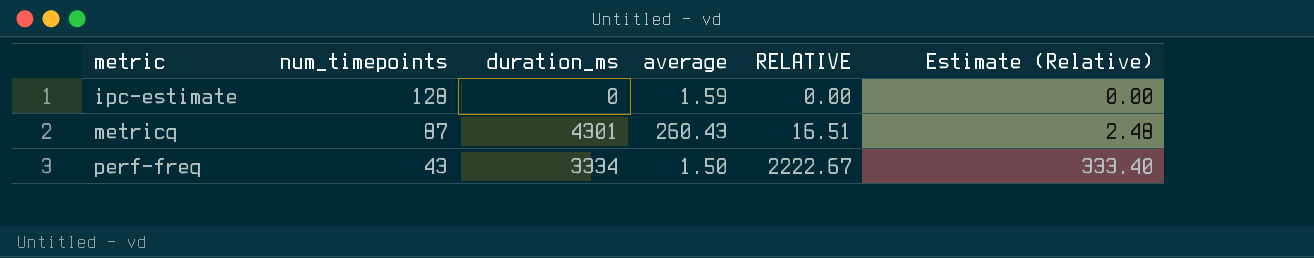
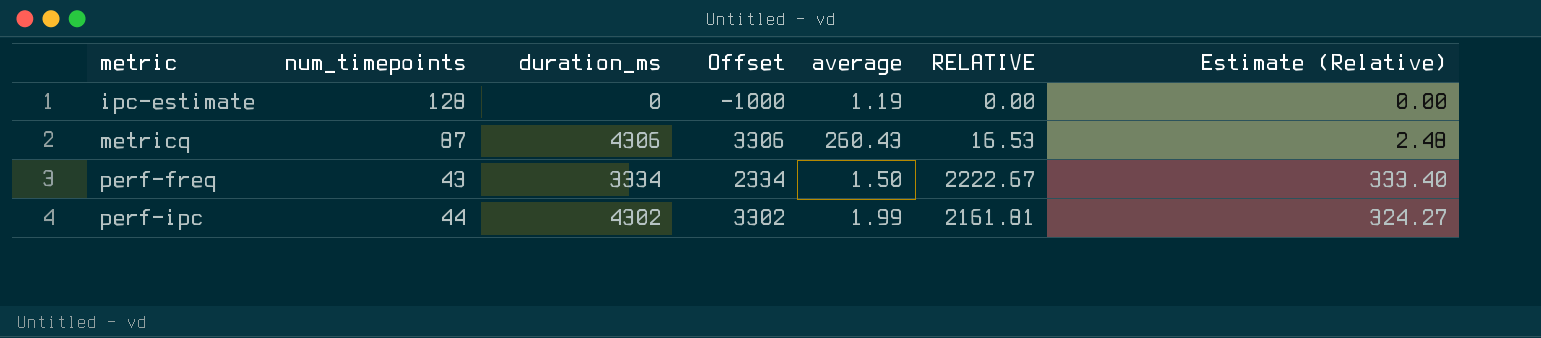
column Offset | formula: none -> [duration_ms] - 1000
ipc-estimate | average: 1.59 -> 1.19
metricq | duration_ms: 4301 -> 4306
metricq | RELATIVE: 16.51 -> 16.53
row perf-ipc: none -> 44 | 4302 | 3302 | 1.99 | 2161.81 | 324.27

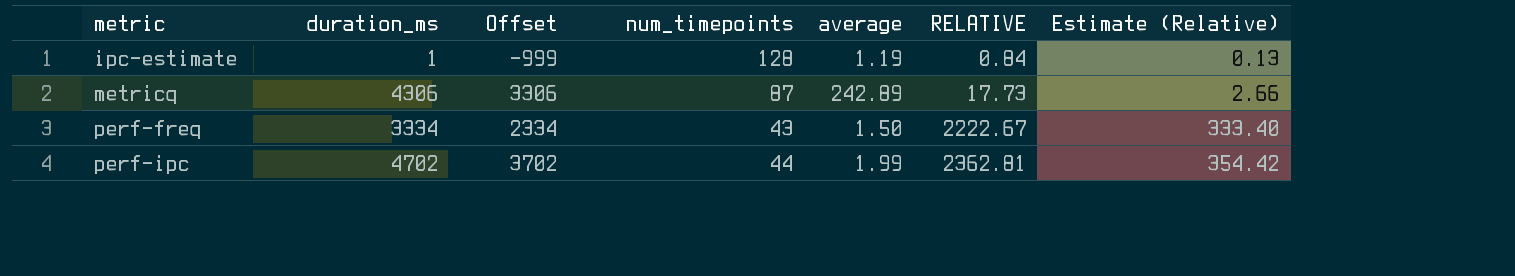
column num_timepoints | position: 2 -> 4
ipc-estimate | duration_ms: 0 -> 1
ipc-estimate | Offset: -1000 -> -999
ipc-estimate | RELATIVE: 0.00 -> 0.84
ipc-estimate | Estimate (Relative): 0.00 -> 0.13
metricq | average: 260.43 -> 242.89
metricq | RELATIVE: 16.53 -> 17.73
metricq | Estimate (Relative): 2.48 -> 2.66
perf-ipc | duration_ms: 4302 -> 4702
perf-ipc | Offset: 3302 -> 3702
perf-ipc | RELATIVE: 2161.81 -> 2362.81
perf-ipc | Estimate (Relative): 324.27 -> 354.42

